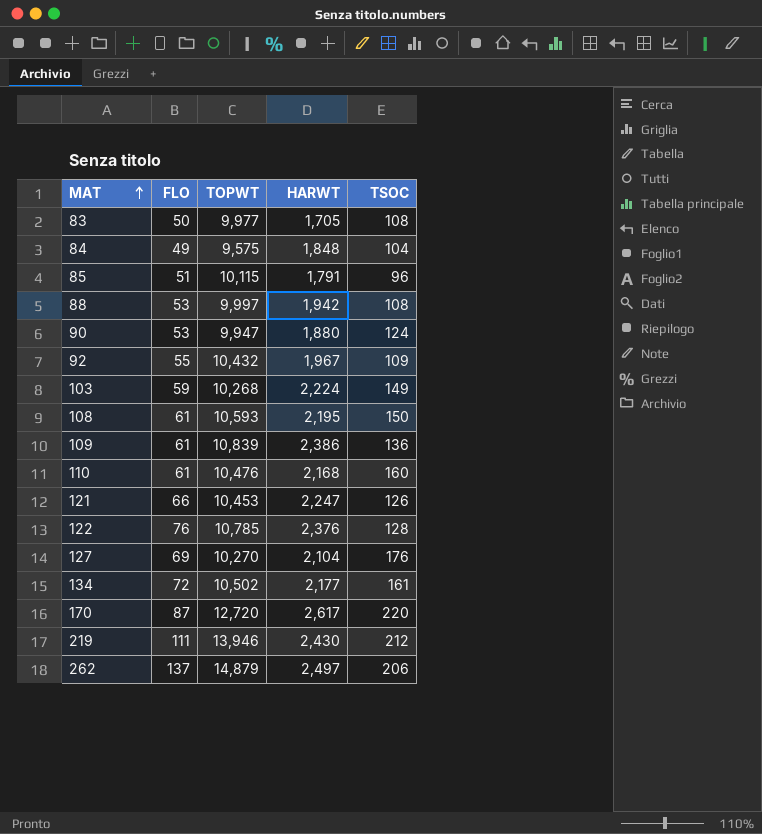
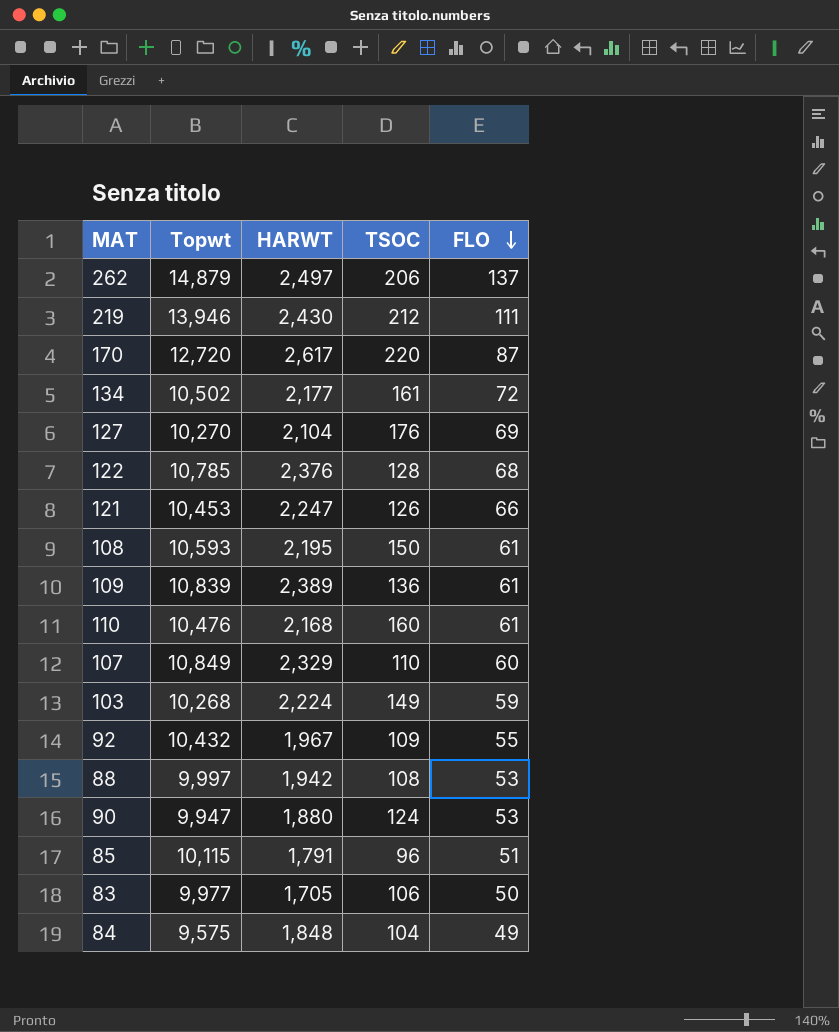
row order: MAT ascending -> FLO descending
column name: TOPWT -> Topwt
column FLO | position: 2 -> 5
122 | FLO: 76 -> 68
109 | HARWT: 2,386 -> 2,389
row 107: none -> 10,849 | 2,329 | 110 | 60
83 | TSOC: 108 -> 106

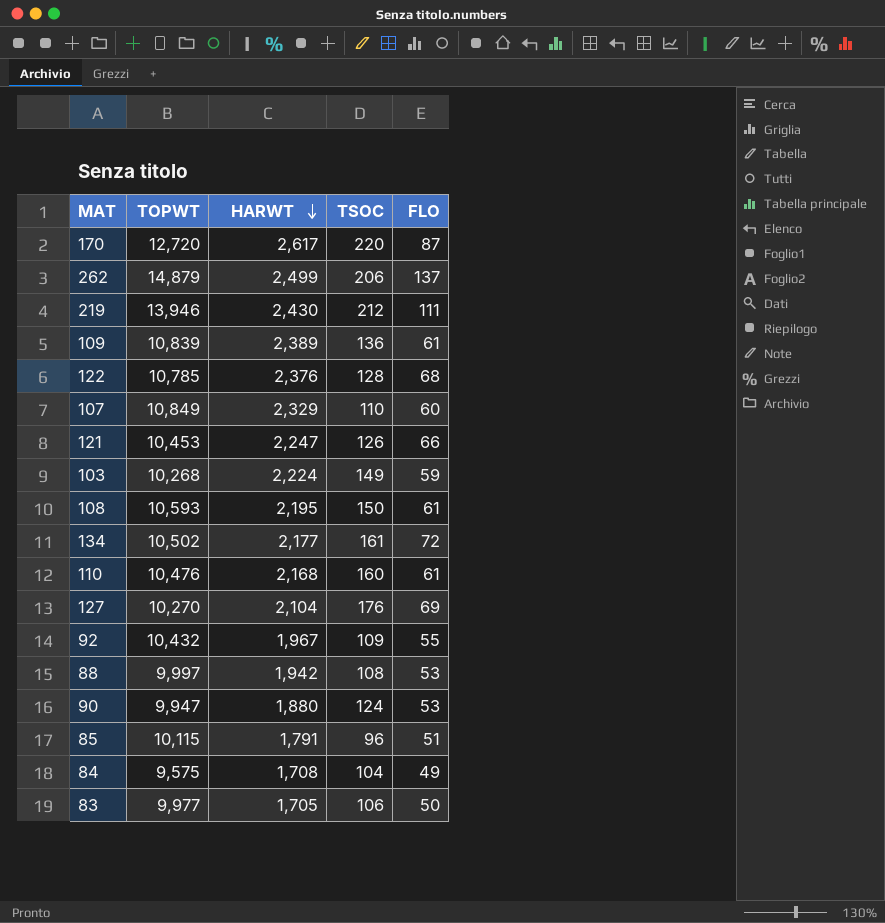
row order: FLO descending -> HARWT descending
column name: Topwt -> TOPWT
262 | HARWT: 2,497 -> 2,499
84 | HARWT: 1,848 -> 1,708

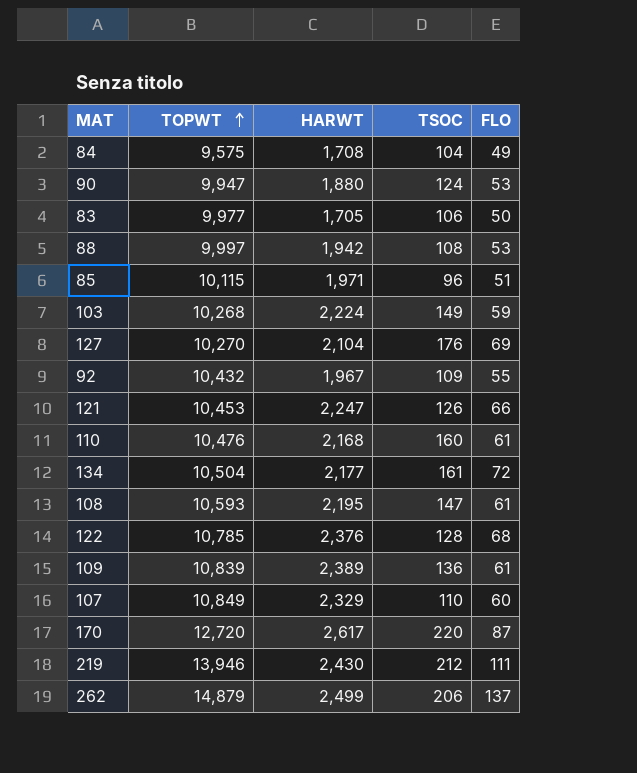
row order: HARWT descending -> TOPWT ascending
85 | HARWT: 1,791 -> 1,971
134 | TOPWT: 10,502 -> 10,504
108 | TSOC: 150 -> 147

